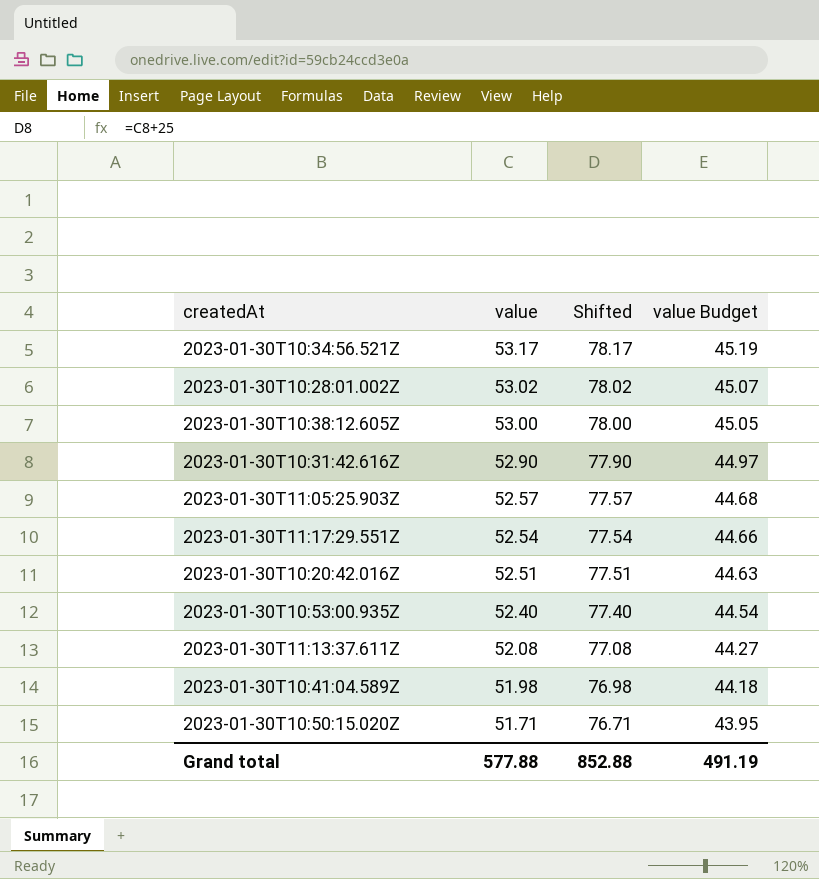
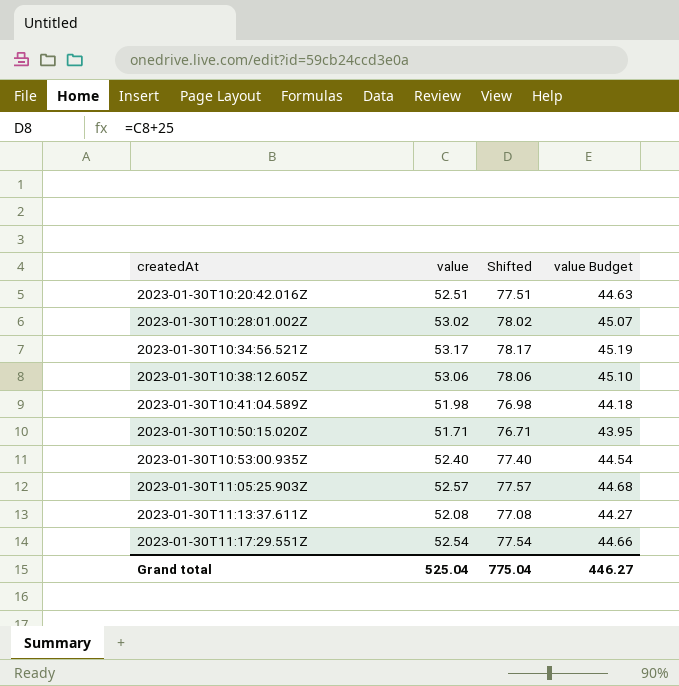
row order: value descending -> createdAt ascending
row 2023-01-30T10:31:42.616Z: 52.90 | 77.90 | 44.97 -> none
2023-01-30T10:38:12.605Z | value: 53.00 -> 53.06
2023-01-30T10:38:12.605Z | Shifted: 78.00 -> 78.06
2023-01-30T10:38:12.605Z | value Budget: 45.05 -> 45.10
Grand total | value: 577.88 -> 525.04
Grand total | Shifted: 852.88 -> 775.04
Grand total | value Budget: 491.19 -> 446.27

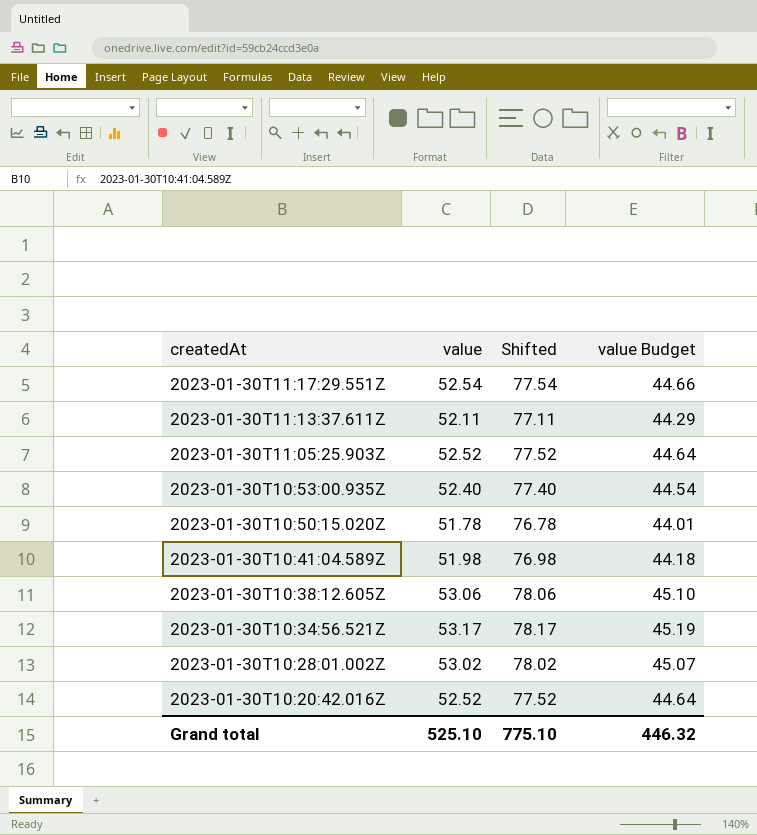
row order: createdAt ascending -> createdAt descending
2023-01-30T11:13:37.611Z | value: 52.08 -> 52.11
2023-01-30T11:13:37.611Z | Shifted: 77.08 -> 77.11
2023-01-30T11:13:37.611Z | value Budget: 44.27 -> 44.29
2023-01-30T11:05:25.903Z | value: 52.57 -> 52.52
2023-01-30T11:05:25.903Z | Shifted: 77.57 -> 77.52
2023-01-30T11:05:25.903Z | value Budget: 44.68 -> 44.64
2023-01-30T10:50:15.020Z | value: 51.71 -> 51.78
2023-01-30T10:50:15.020Z | Shifted: 76.71 -> 76.78
2023-01-30T10:50:15.020Z | value Budget: 43.95 -> 44.01
2023-01-30T10:20:42.016Z | value: 52.51 -> 52.52
2023-01-30T10:20:42.016Z | Shifted: 77.51 -> 77.52
2023-01-30T10:20:42.016Z | value Budget: 44.63 -> 44.64
Grand total | value: 525.04 -> 525.10
Grand total | Shifted: 775.04 -> 775.10
Grand total | value Budget: 446.27 -> 446.32

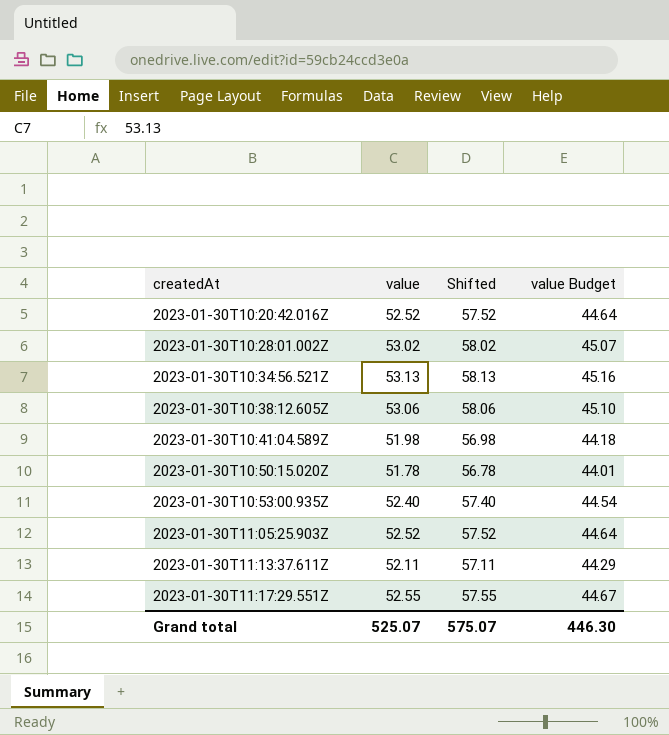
row order: createdAt descending -> createdAt ascending
column Shifted | formula: [value] + 25 -> [value] + 5
2023-01-30T10:34:56.521Z | value: 53.17 -> 53.13
2023-01-30T10:34:56.521Z | value Budget: 45.19 -> 45.16
2023-01-30T11:17:29.551Z | value: 52.54 -> 52.55
2023-01-30T11:17:29.551Z | value Budget: 44.66 -> 44.67
Grand total | value: 525.10 -> 525.07
Grand total | Shifted: 775.10 -> 575.07
Grand total | value Budget: 446.32 -> 446.30

